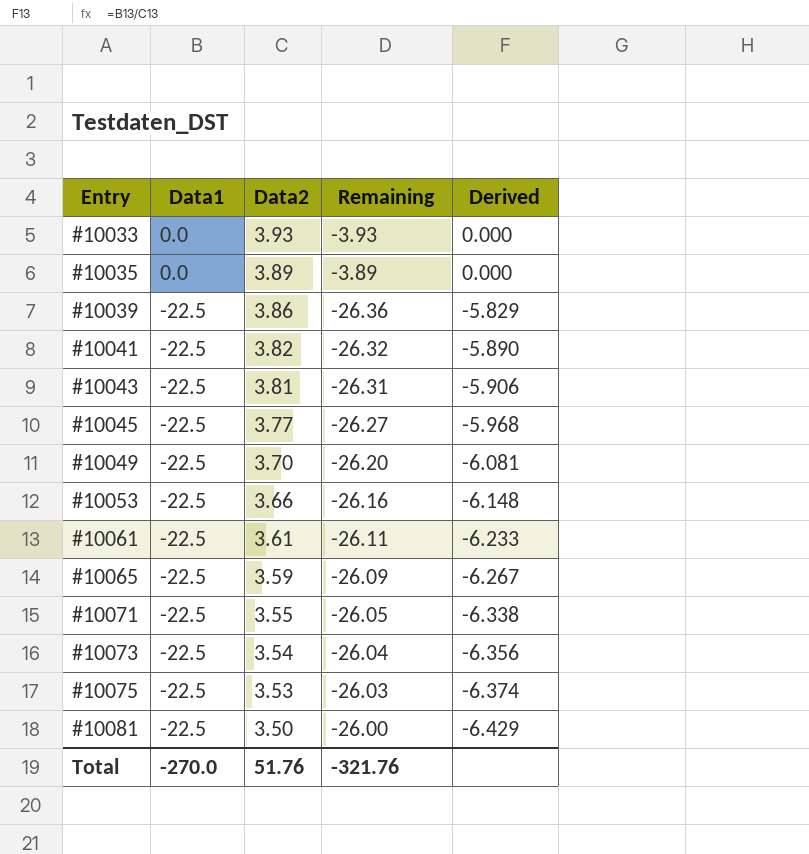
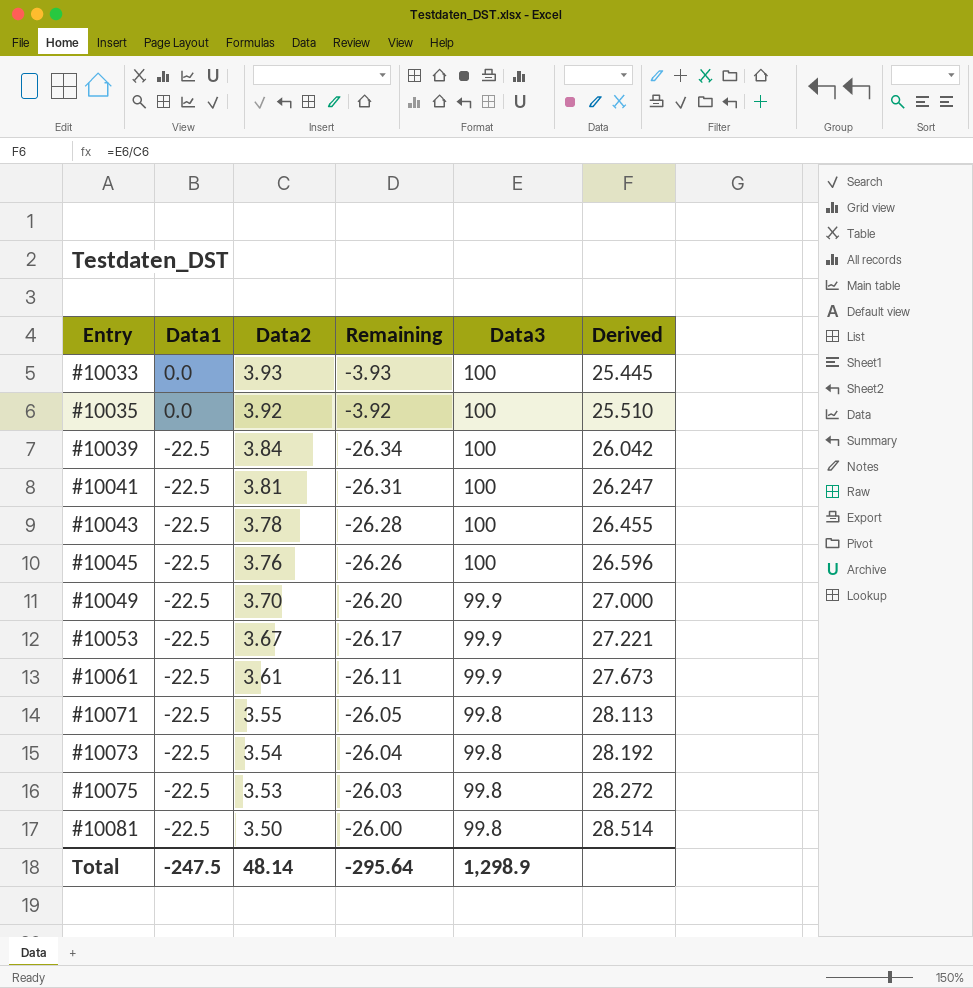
column Data3 | position: none -> 5
column Derived | formula: [Data1] / [Data2] -> [Data3] / [Data2]
row #10065: -22.5 | 3.59 | -26.09 | -6.267 -> none
#10035 | Data2: 3.89 -> 3.92
#10035 | Remaining: -3.89 -> -3.92
#10039 | Data2: 3.86 -> 3.84
#10039 | Remaining: -26.36 -> -26.34
#10041 | Data2: 3.82 -> 3.81
#10041 | Remaining: -26.32 -> -26.31
#10043 | Data2: 3.81 -> 3.78
#10043 | Remaining: -26.31 -> -26.28
#10045 | Data2: 3.77 -> 3.76
#10045 | Remaining: -26.27 -> -26.26
#10053 | Data2: 3.66 -> 3.67
#10053 | Remaining: -26.16 -> -26.17
Total | Data1: -270.0 -> -247.5
Total | Data2: 51.76 -> 48.14
Total | Remaining: -321.76 -> -295.64

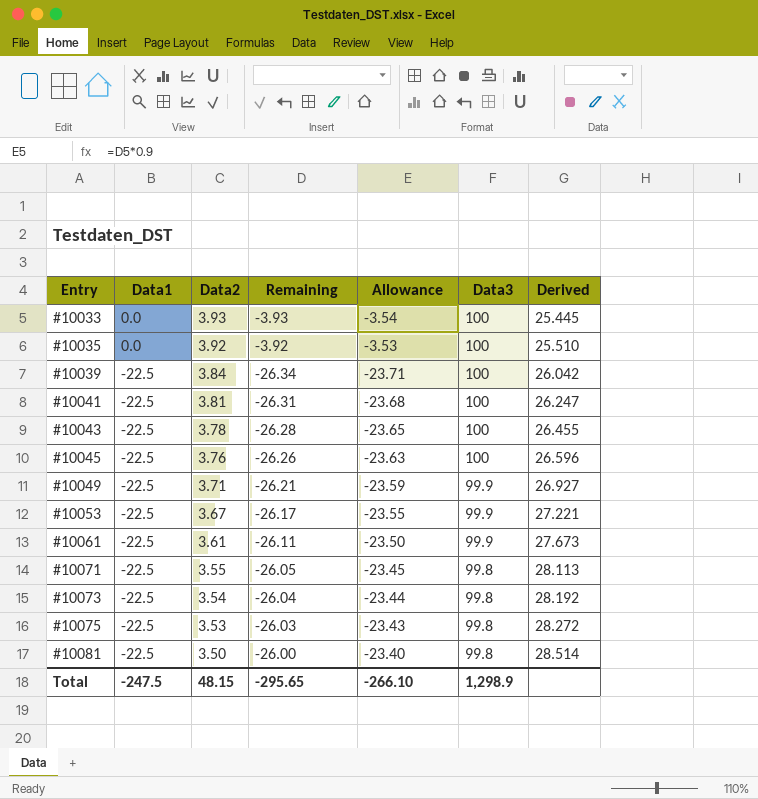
column Allowance | formula: none -> [Remaining] * 0.9
#10049 | Data2: 3.70 -> 3.71
#10049 | Remaining: -26.20 -> -26.21
#10049 | Derived: 27.000 -> 26.927
Total | Data2: 48.14 -> 48.15
Total | Remaining: -295.64 -> -295.65

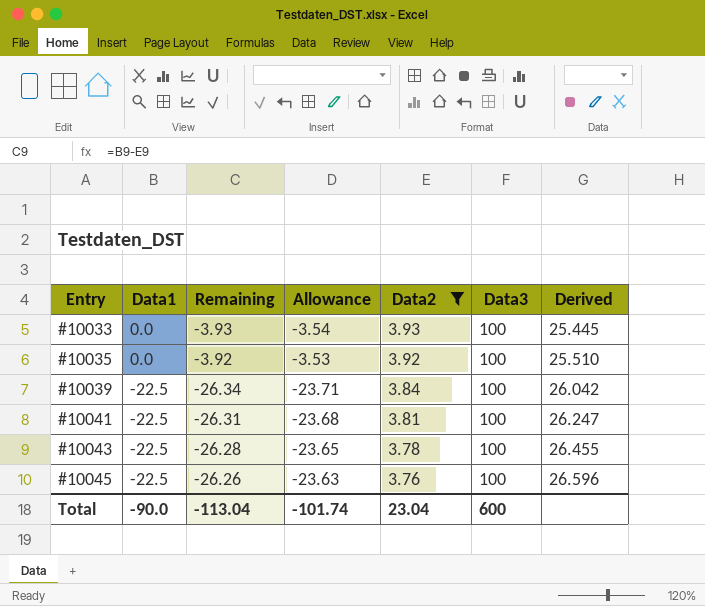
filter: none -> Data2 >= 3.76
column Data2 | position: 3 -> 5
Total | Data1: -247.5 -> -90.0
Total | Remaining: -295.65 -> -113.04
Total | Allowance: -266.10 -> -101.74
Total | Data2: 48.15 -> 23.04
Total | Data3: 1,298.9 -> 600

